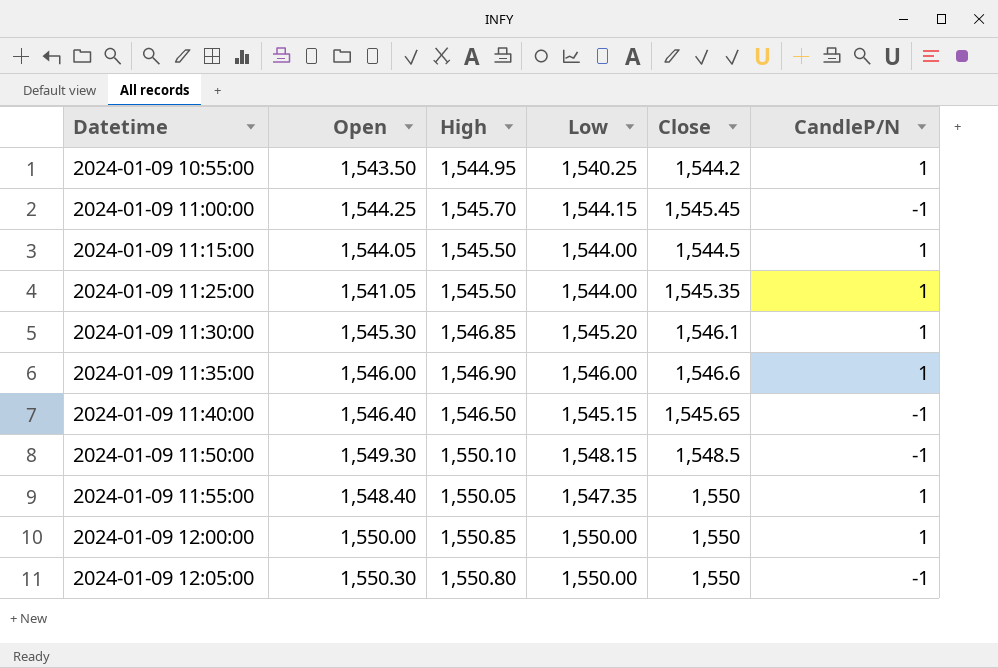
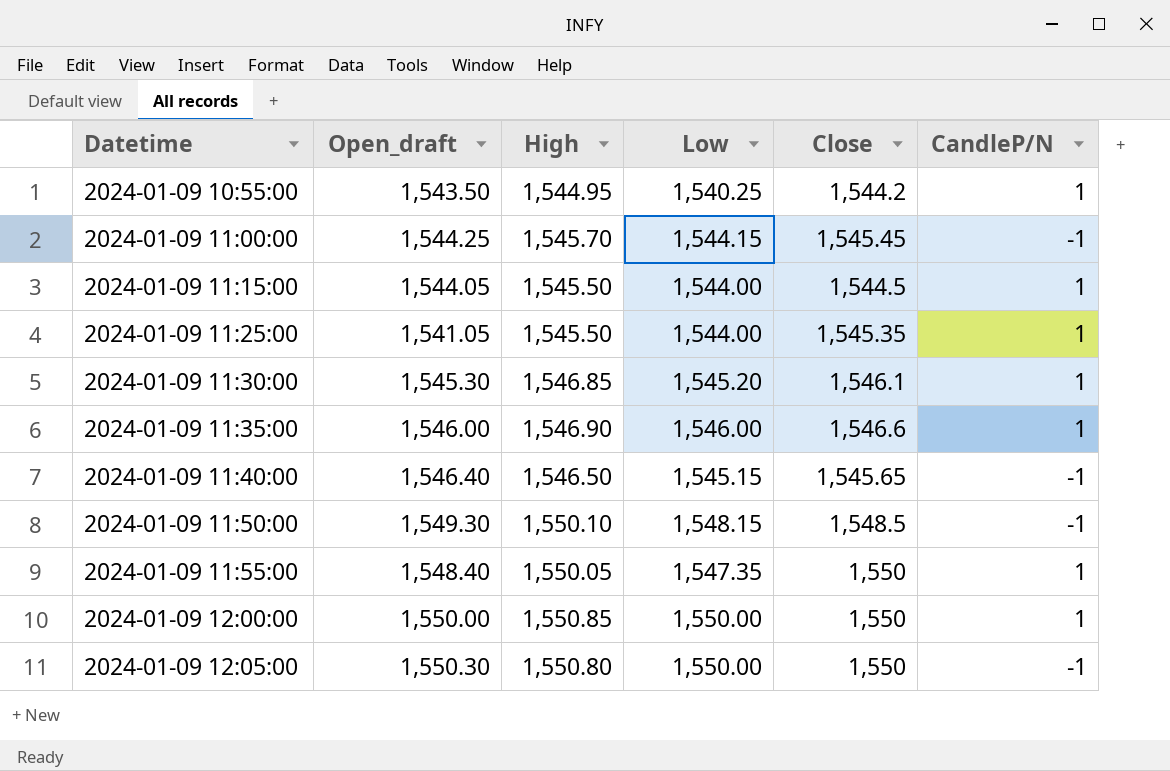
column name: Open -> Open_draft

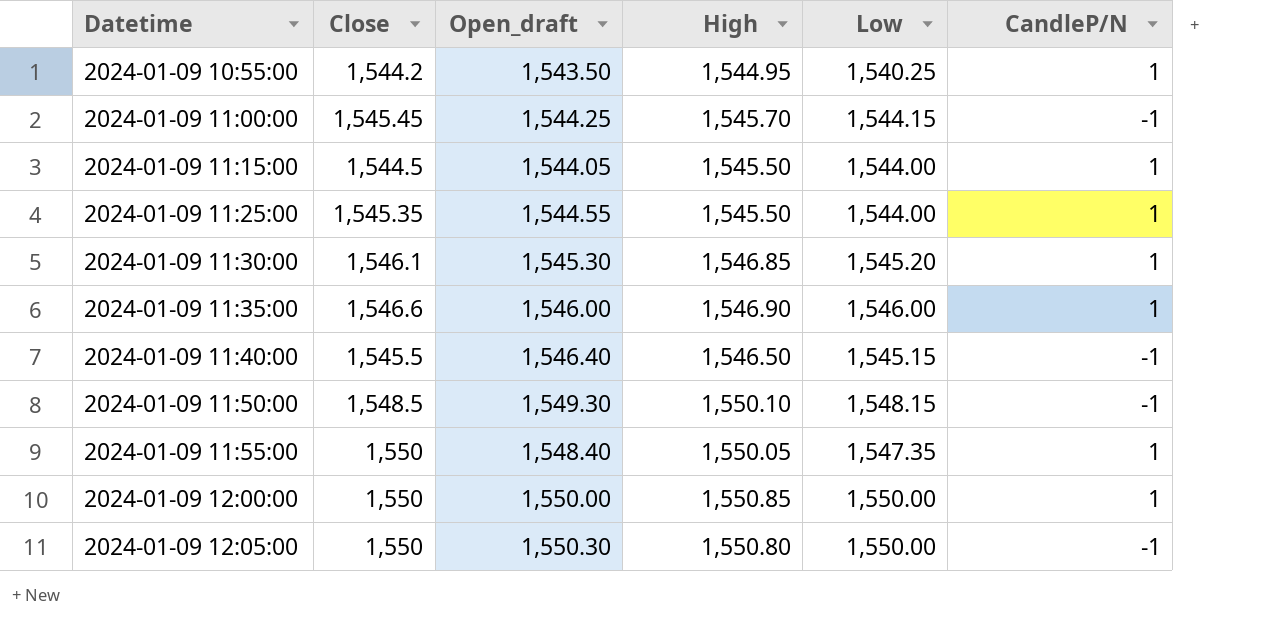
column Close | position: 5 -> 2
2024-01-09 11:25:00 | Open_draft: 1,541.05 -> 1,544.55
2024-01-09 11:40:00 | Close: 1,545.65 -> 1,545.5

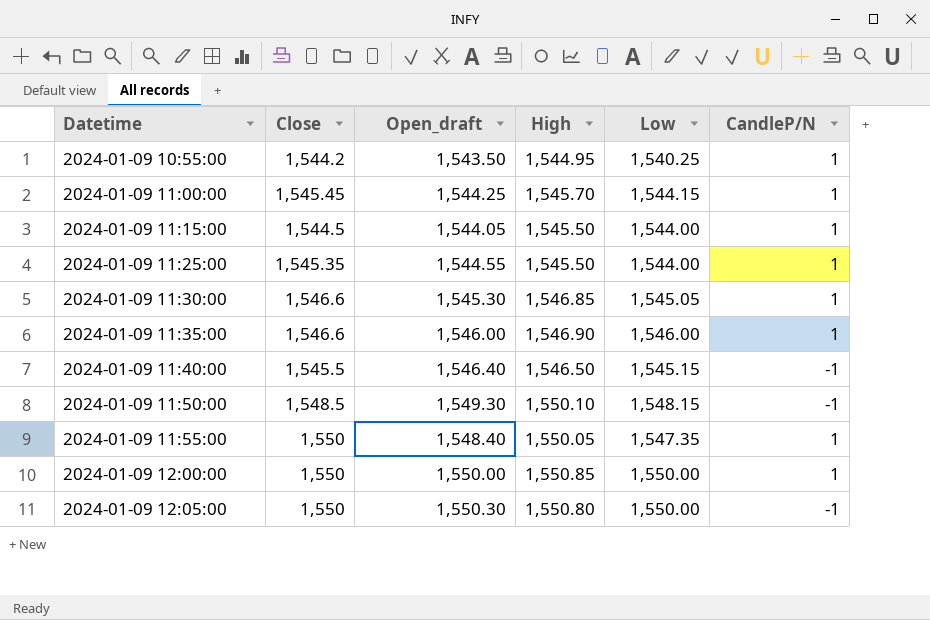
2024-01-09 11:00:00 | CandleP/N: -1 -> 1
2024-01-09 11:30:00 | Close: 1,546.1 -> 1,546.6
2024-01-09 11:30:00 | Low: 1,545.20 -> 1,545.05

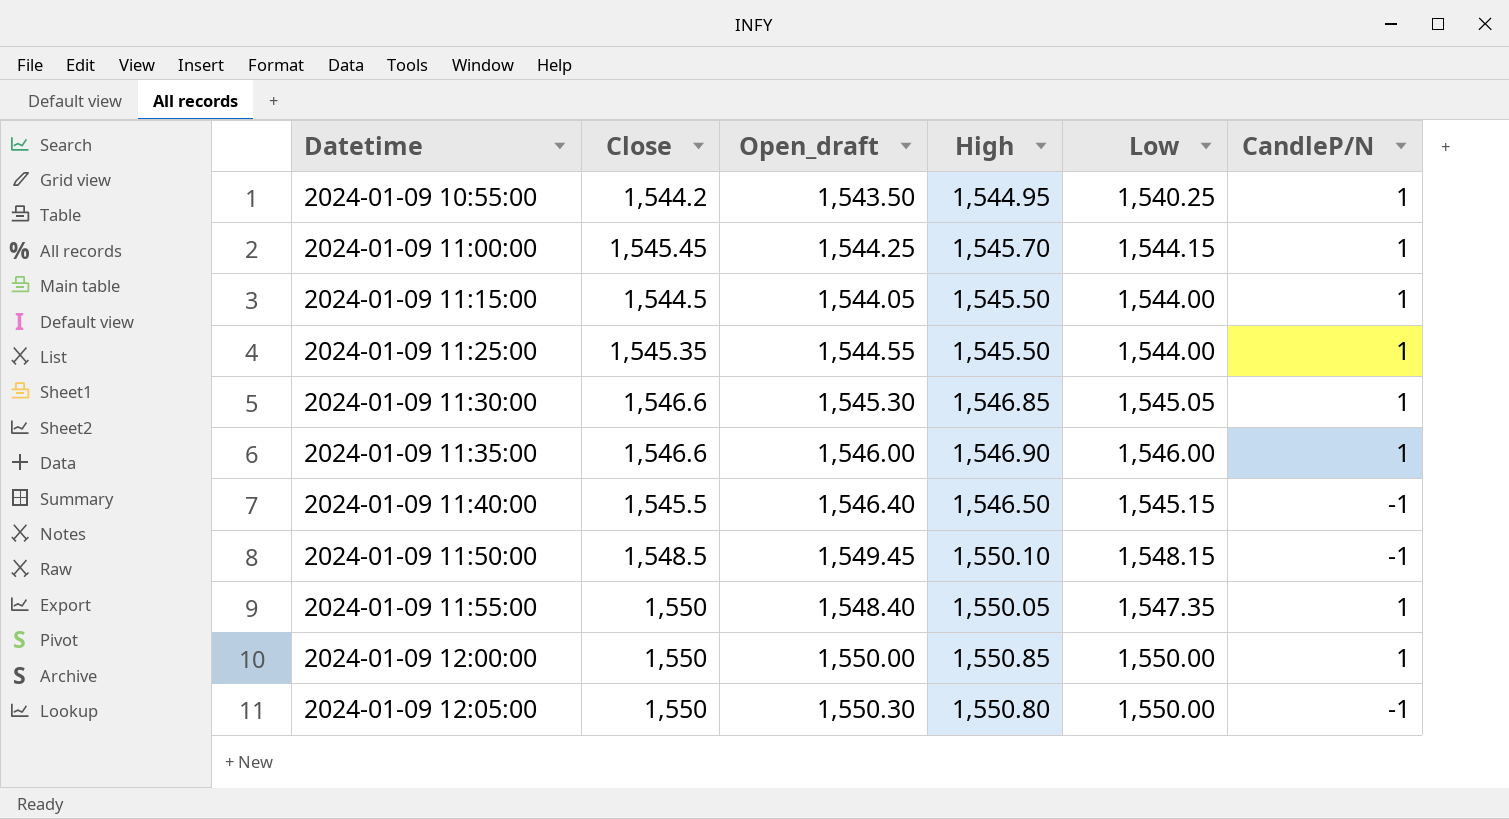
2024-01-09 11:50:00 | Open_draft: 1,549.30 -> 1,549.45

